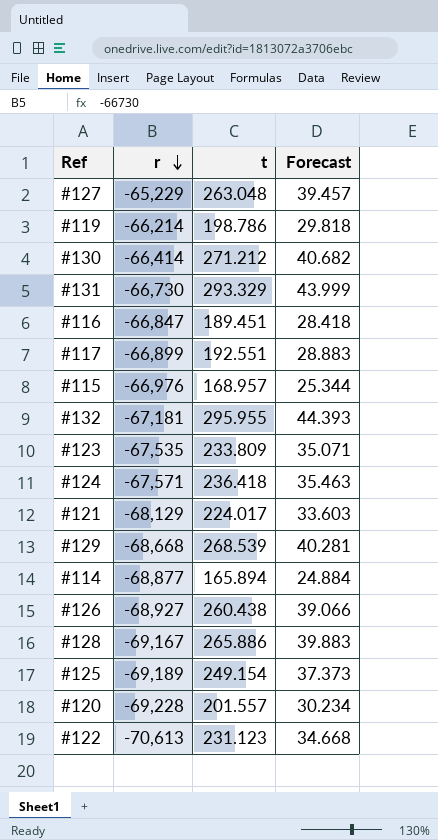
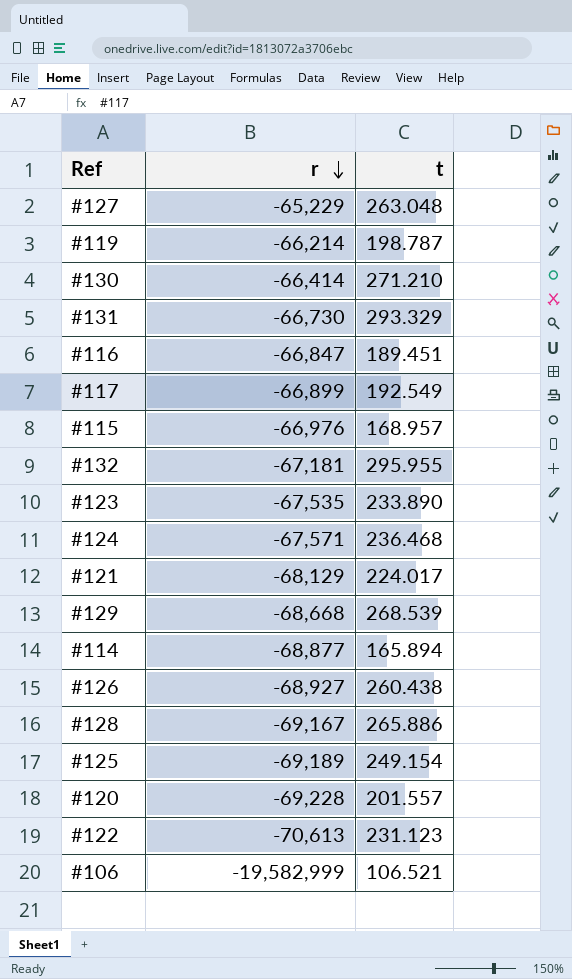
column Forecast | formula: [t] * 0.15 -> none
#119 | t: 198.786 -> 198.787
#130 | t: 271.212 -> 271.210
#117 | t: 192.551 -> 192.549
#123 | t: 233.809 -> 233.890
#124 | t: 236.418 -> 236.468
row #106: none -> -19,582,999 | 106.521

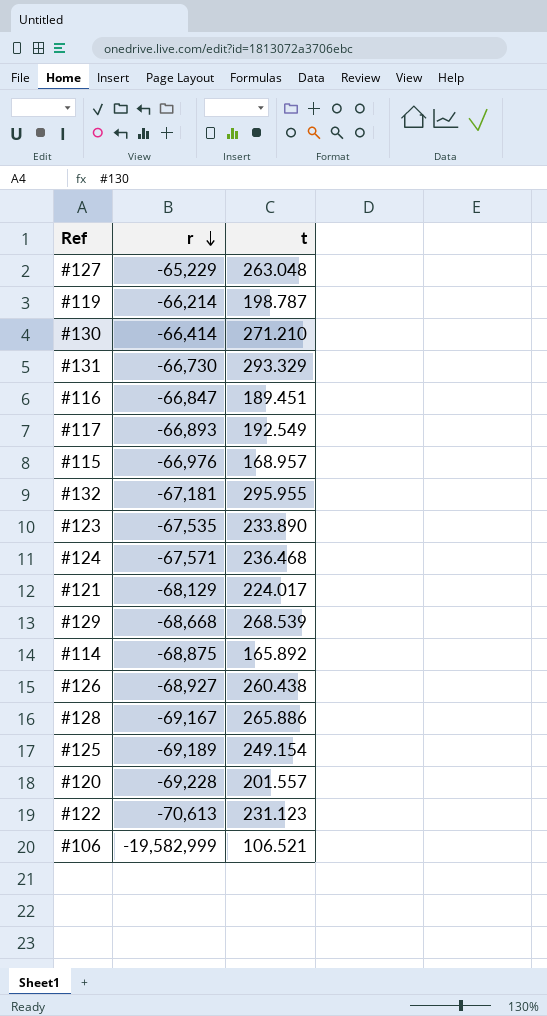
#117 | r: -66,899 -> -66,893
#114 | r: -68,877 -> -68,875
#114 | t: 165.894 -> 165.892

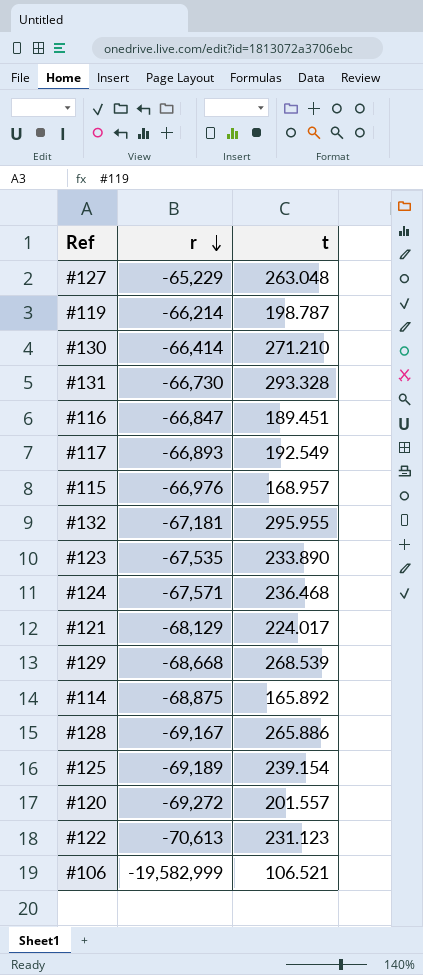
row #126: -68,927 | 260.438 -> none
#131 | t: 293.329 -> 293.328
#125 | t: 249.154 -> 239.154
#120 | r: -69,228 -> -69,272

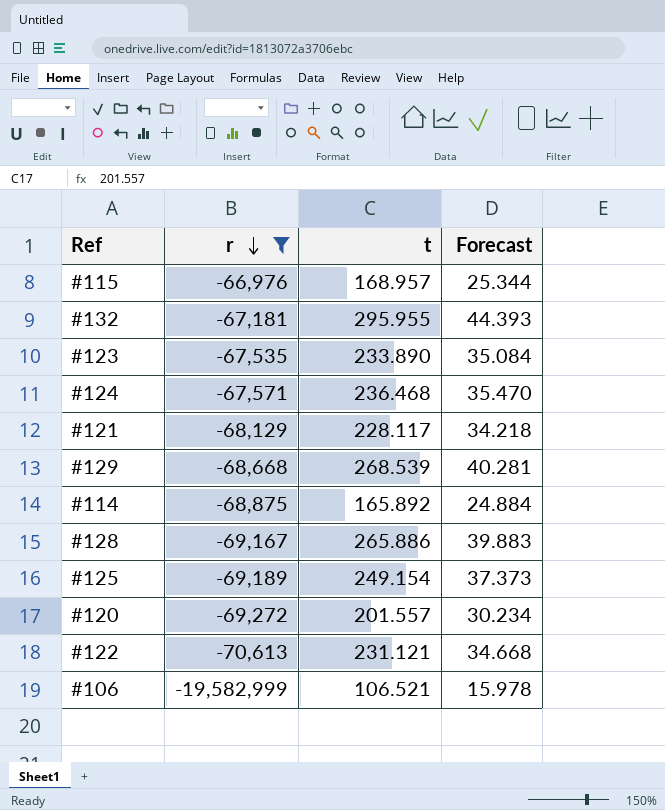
filter: none -> r <= -66,976
column Forecast | formula: none -> [t] * 0.15
#121 | t: 224.017 -> 228.117
#125 | t: 239.154 -> 249.154
#122 | t: 231.123 -> 231.121

